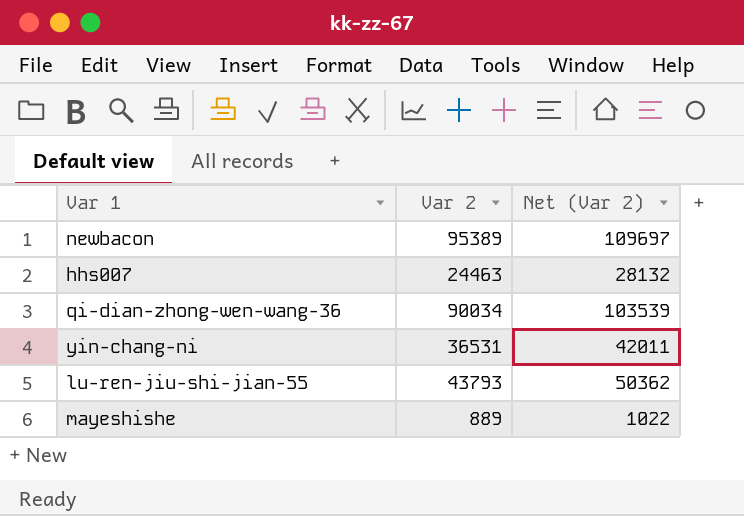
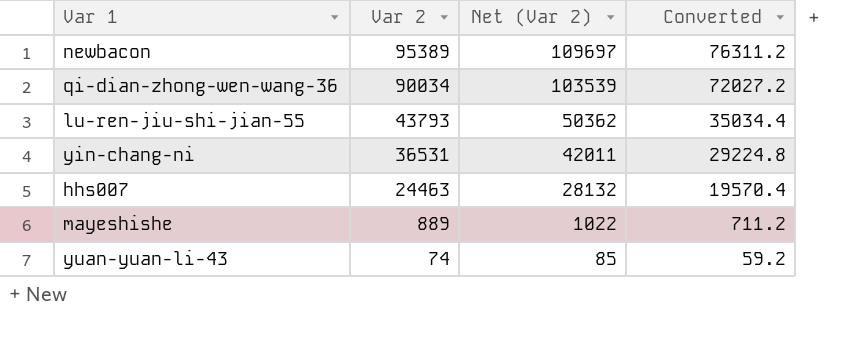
row order: none -> Var 2 descending
column Converted | formula: none -> [Var 2] * 0.8
row yuan-yuan-li-43: none -> 74 | 85 | 59.2

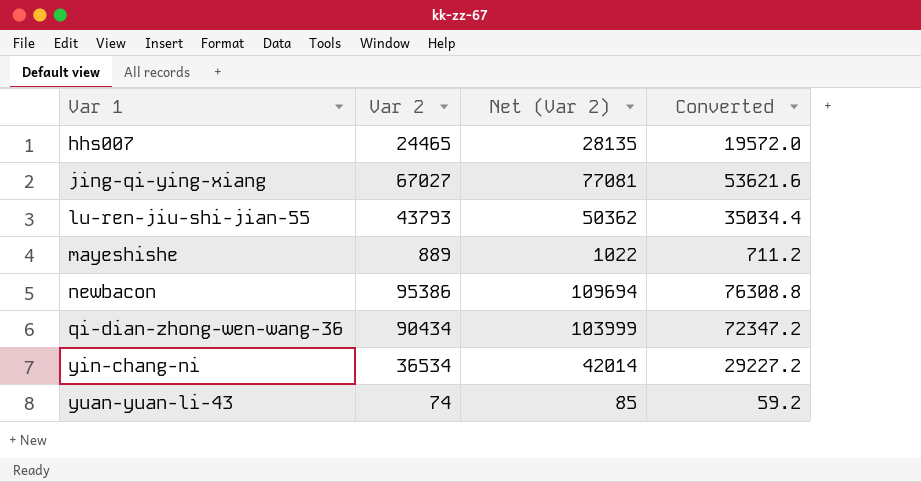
row order: Var 2 descending -> Var 1 ascending
hhs007 | Var 2: 24463 -> 24465
hhs007 | Net (Var 2): 28132 -> 28135
hhs007 | Converted: 19570.4 -> 19572.0
row jing-qi-ying-xiang: none -> 67027 | 77081 | 53621.6
newbacon | Var 2: 95389 -> 95386
newbacon | Net (Var 2): 109697 -> 109694
newbacon | Converted: 76311.2 -> 76308.8
qi-dian-zhong-wen-wang-36 | Var 2: 90034 -> 90434
qi-dian-zhong-wen-wang-36 | Net (Var 2): 103539 -> 103999
qi-dian-zhong-wen-wang-36 | Converted: 72027.2 -> 72347.2
yin-chang-ni | Var 2: 36531 -> 36534
yin-chang-ni | Net (Var 2): 42011 -> 42014
yin-chang-ni | Converted: 29224.8 -> 29227.2

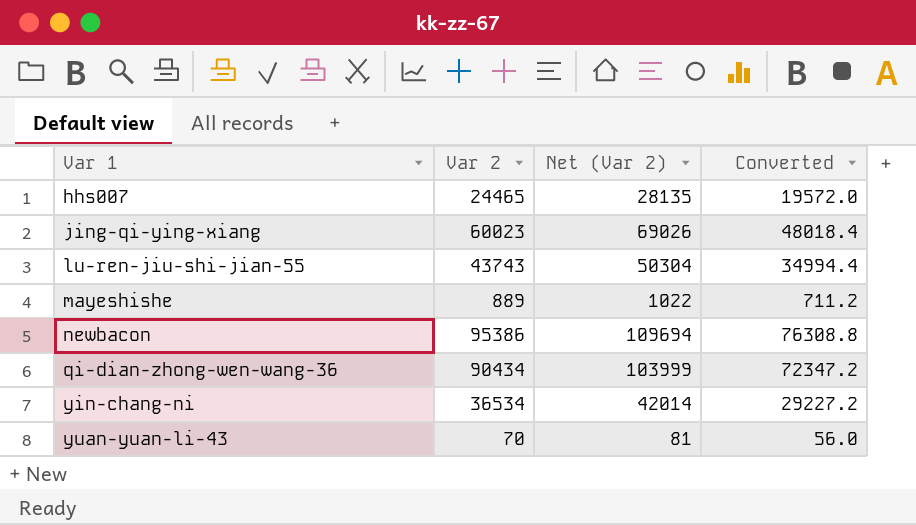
jing-qi-ying-xiang | Var 2: 67027 -> 60023
jing-qi-ying-xiang | Net (Var 2): 77081 -> 69026
jing-qi-ying-xiang | Converted: 53621.6 -> 48018.4
lu-ren-jiu-shi-jian-55 | Var 2: 43793 -> 43743
lu-ren-jiu-shi-jian-55 | Net (Var 2): 50362 -> 50304
lu-ren-jiu-shi-jian-55 | Converted: 35034.4 -> 34994.4
yuan-yuan-li-43 | Var 2: 74 -> 70
yuan-yuan-li-43 | Net (Var 2): 85 -> 81
yuan-yuan-li-43 | Converted: 59.2 -> 56.0

